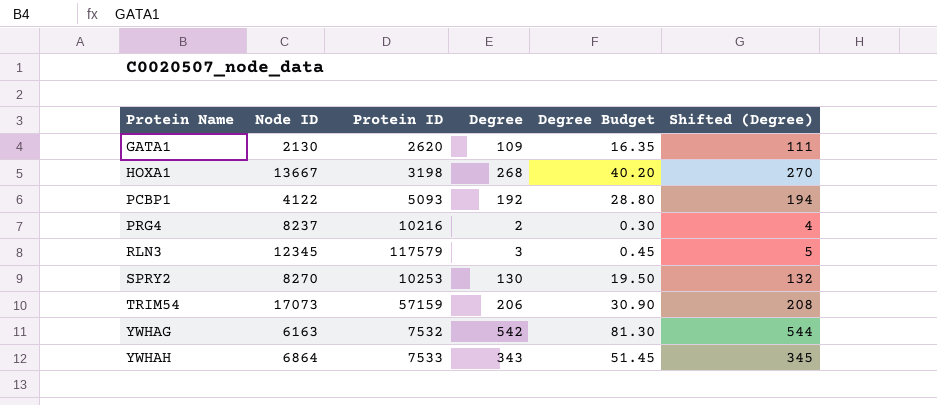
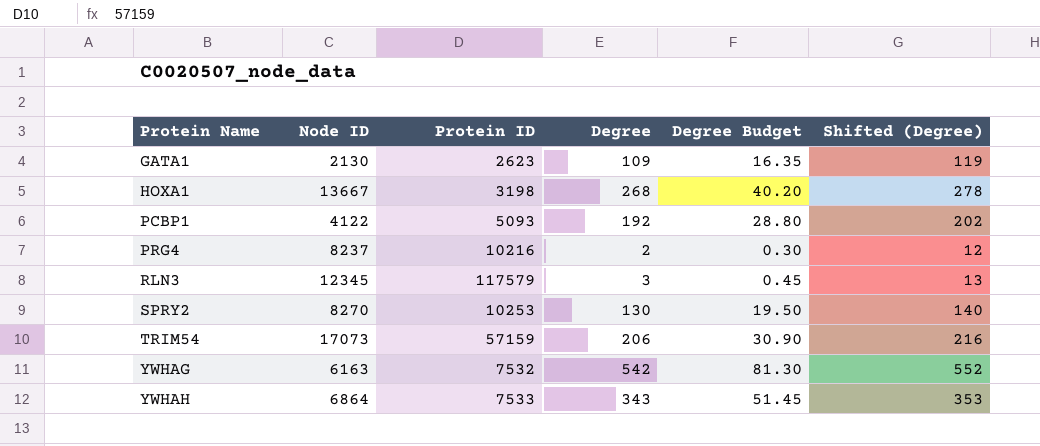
column Shifted (Degree) | formula: [Degree] + 2 -> [Degree] + 10
GATA1 | Protein ID: 2620 -> 2623

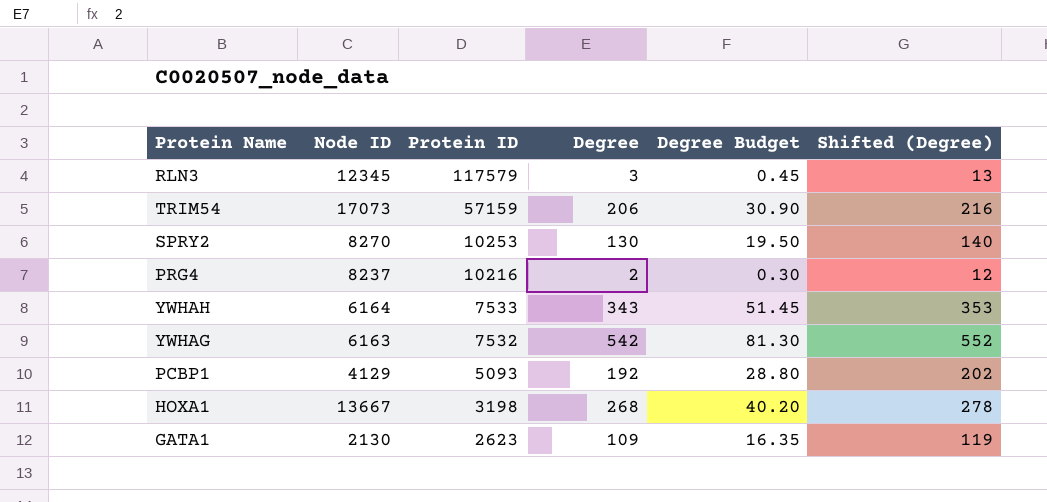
row order: Protein Name ascending -> Protein ID descending
YWHAH | Node ID: 6864 -> 6164
PCBP1 | Node ID: 4122 -> 4129

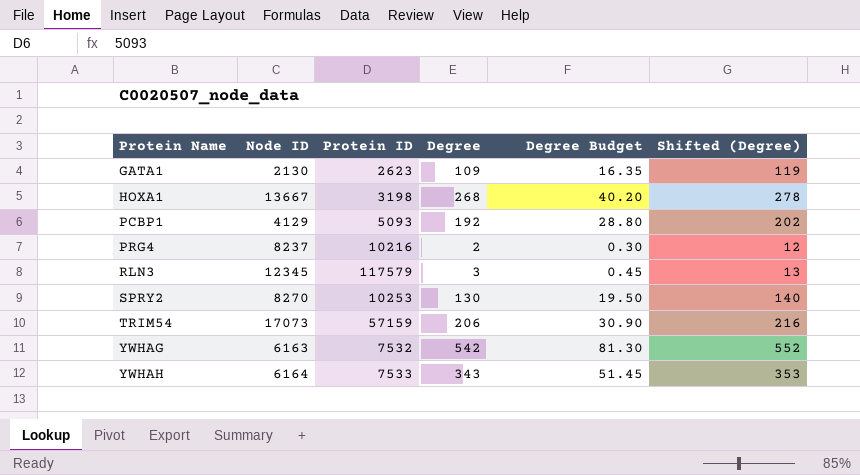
row order: Protein ID descending -> Protein Name ascending

